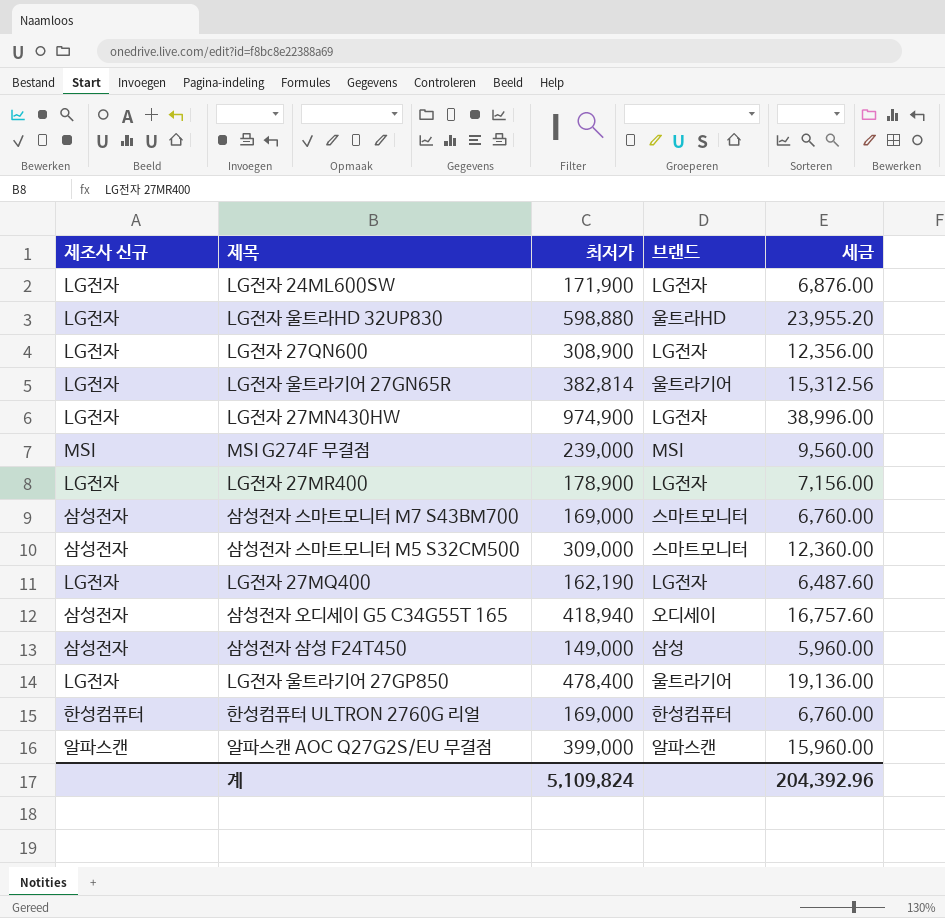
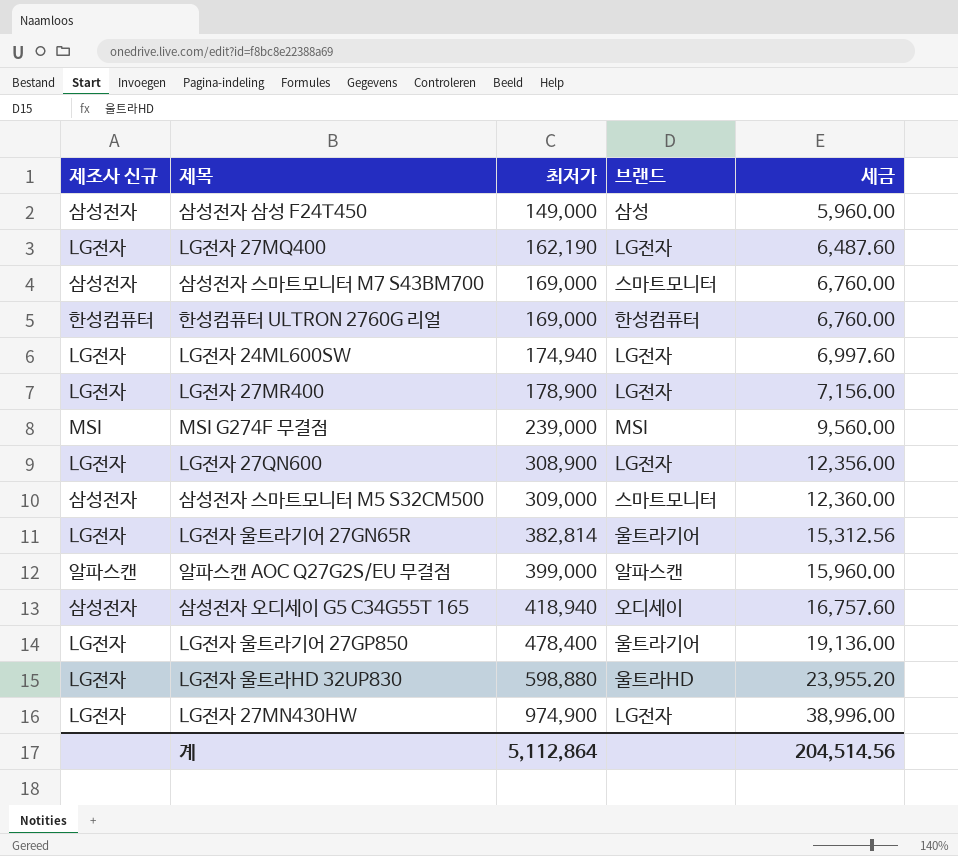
row order: none -> 최저가 ascending
LG전자 24ML600SW | 최저가: 171,900 -> 174,940
LG전자 24ML600SW | 세금: 6,876.00 -> 6,997.60
계 | 최저가: 5,109,824 -> 5,112,864
계 | 세금: 204,392.96 -> 204,514.56

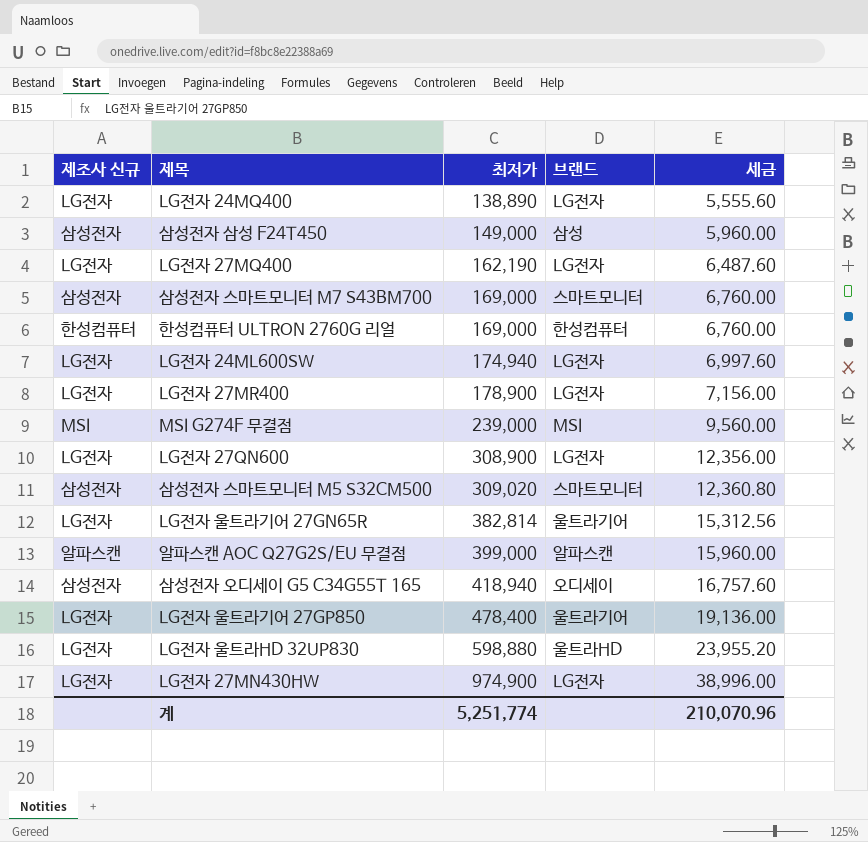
row LG전자 24MQ400: none -> LG전자 | 138,890 | LG전자 | 5,555.60
삼성전자 스마트모니터 M5 S32CM500 | 최저가: 309,000 -> 309,020
삼성전자 스마트모니터 M5 S32CM500 | 세금: 12,360.00 -> 12,360.80
계 | 최저가: 5,112,864 -> 5,251,774
계 | 세금: 204,514.56 -> 210,070.96

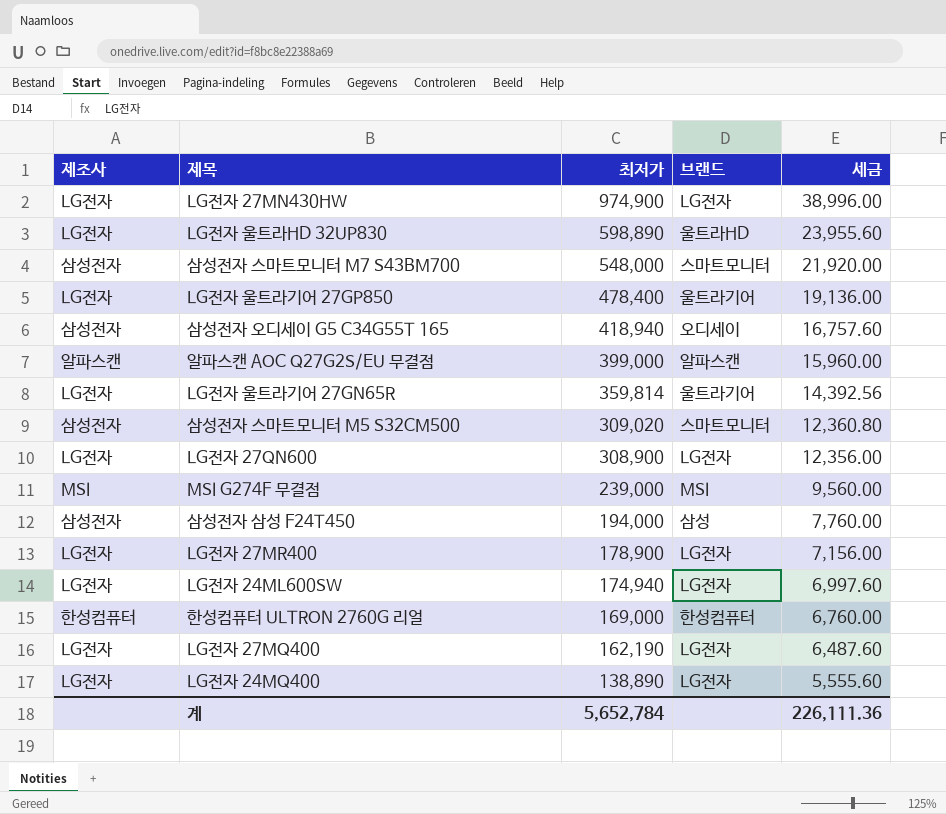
row order: 최저가 ascending -> 최저가 descending
column name: 제조사 신규 -> 제조사
LG전자 울트라HD 32UP830 | 최저가: 598,880 -> 598,890
LG전자 울트라HD 32UP830 | 세금: 23,955.20 -> 23,955.60
삼성전자 스마트모니터 M7 S43BM700 | 최저가: 169,000 -> 548,000
삼성전자 스마트모니터 M7 S43BM700 | 세금: 6,760.00 -> 21,920.00
LG전자 울트라기어 27GN65R | 최저가: 382,814 -> 359,814
LG전자 울트라기어 27GN65R | 세금: 15,312.56 -> 14,392.56
삼성전자 삼성 F24T450 | 최저가: 149,000 -> 194,000
삼성전자 삼성 F24T450 | 세금: 5,960.00 -> 7,760.00
계 | 최저가: 5,251,774 -> 5,652,784
계 | 세금: 210,070.96 -> 226,111.36

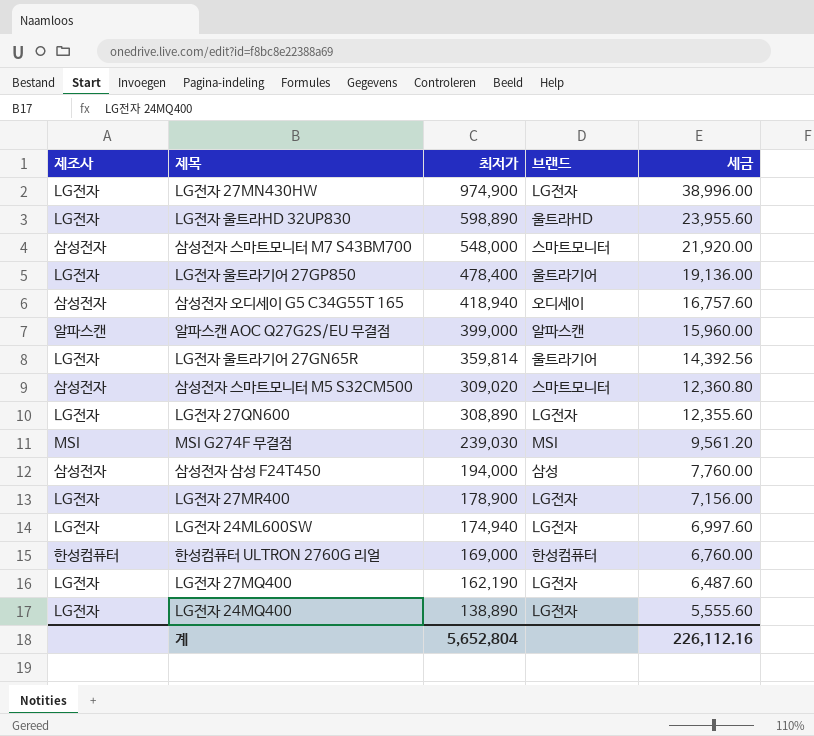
LG전자 27QN600 | 최저가: 308,900 -> 308,890
LG전자 27QN600 | 세금: 12,356.00 -> 12,355.60
MSI G274F 무결점 | 최저가: 239,000 -> 239,030
MSI G274F 무결점 | 세금: 9,560.00 -> 9,561.20
계 | 최저가: 5,652,784 -> 5,652,804
계 | 세금: 226,111.36 -> 226,112.16

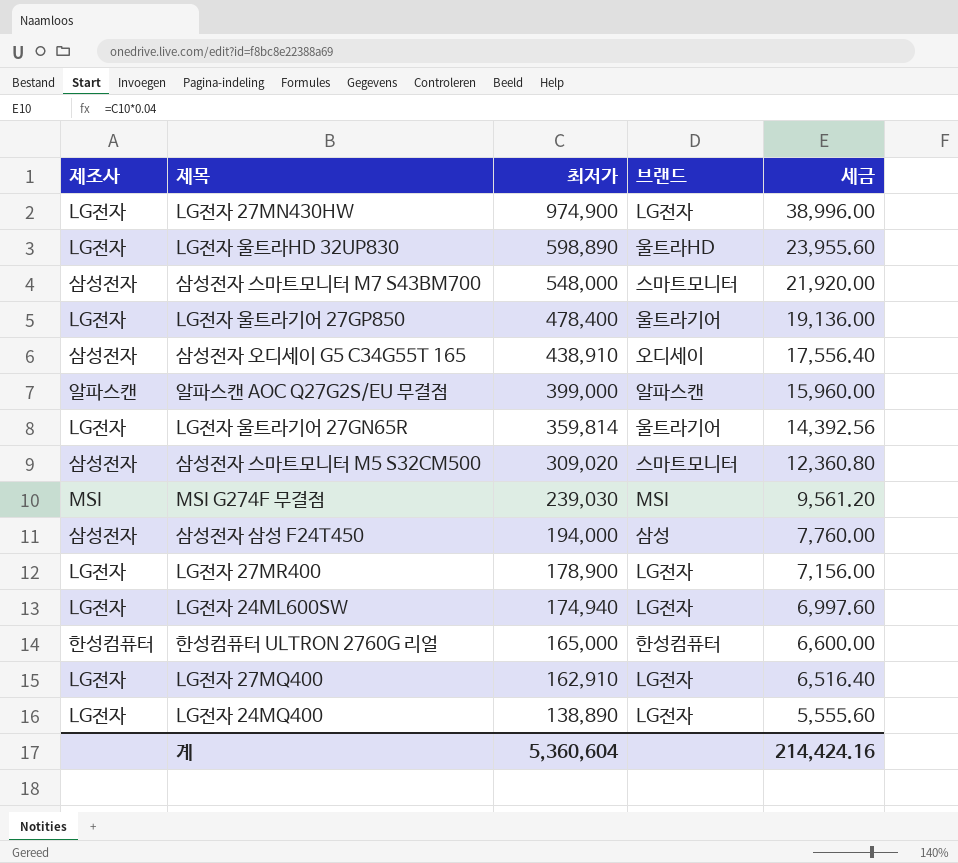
row LG전자 27QN600: LG전자 | 308,890 | LG전자 | 12,355.60 -> none
삼성전자 오디세이 G5 C34G55T 165 | 최저가: 418,940 -> 438,910
삼성전자 오디세이 G5 C34G55T 165 | 세금: 16,757.60 -> 17,556.40
한성컴퓨터 ULTRON 2760G 리얼 | 최저가: 169,000 -> 165,000
한성컴퓨터 ULTRON 2760G 리얼 | 세금: 6,760.00 -> 6,600.00
LG전자 27MQ400 | 최저가: 162,190 -> 162,910
LG전자 27MQ400 | 세금: 6,487.60 -> 6,516.40
계 | 최저가: 5,652,804 -> 5,360,604
계 | 세금: 226,112.16 -> 214,424.16

